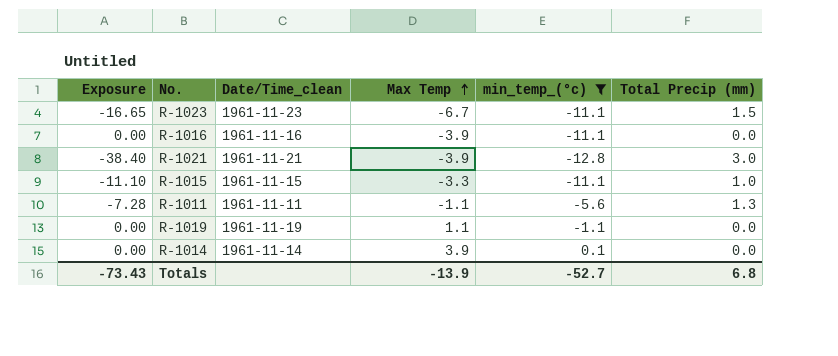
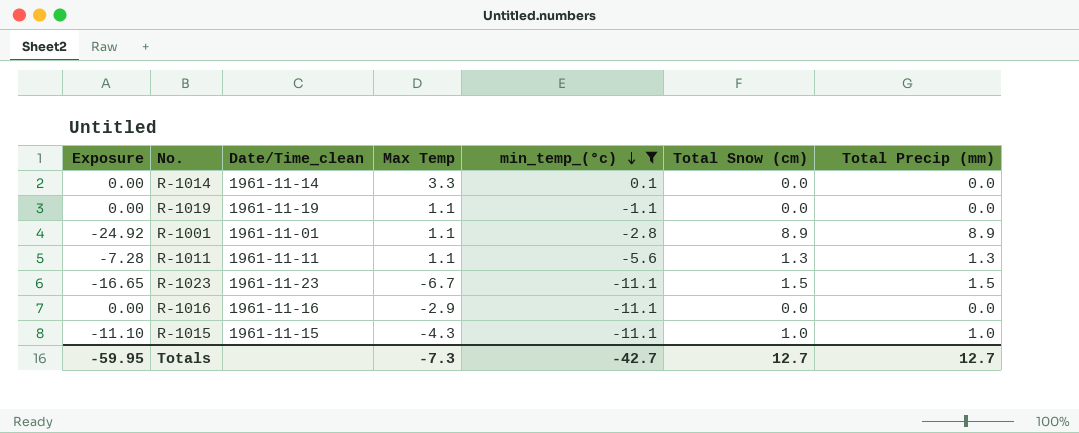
row order: Max Temp ascending -> min_temp_(°c) descending
column Total Snow (cm) | position: none -> 6
row R-1021: -38.40 | 1961-11-21 | -3.9 | -12.8 | 3.0 -> none
R-1014 | Max Temp: 3.9 -> 3.3
row R-1001: none -> -24.92 | 1961-11-01 | 1.1 | -2.8 | 8.9 | 8.9
R-1011 | Max Temp: -1.1 -> 1.1
R-1016 | Max Temp: -3.9 -> -2.9
R-1015 | Max Temp: -3.3 -> -4.3
Totals | Exposure: -73.43 -> -59.95
Totals | Max Temp: -13.9 -> -7.3
Totals | min_temp_(°c): -52.7 -> -42.7
Totals | Total Precip (mm): 6.8 -> 12.7

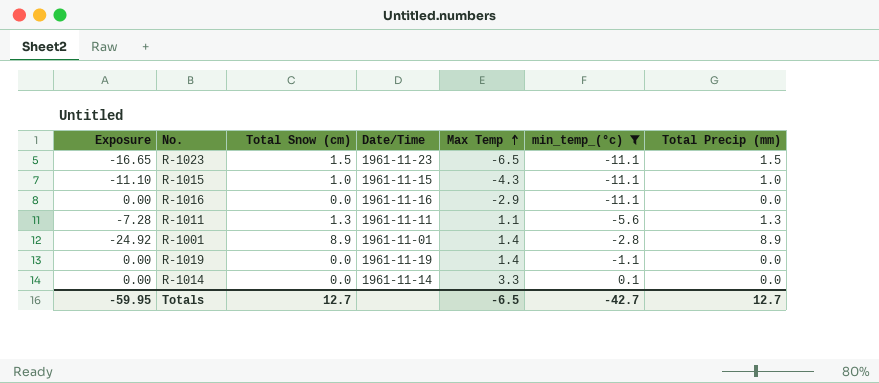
row order: min_temp_(°c) descending -> Max Temp ascending
column Total Snow (cm) | position: 6 -> 3
column name: Date/Time_clean -> Date/Time
R-1023 | Max Temp: -6.7 -> -6.5
R-1001 | Max Temp: 1.1 -> 1.4
R-1019 | Max Temp: 1.1 -> 1.4
Totals | Max Temp: -7.3 -> -6.5

